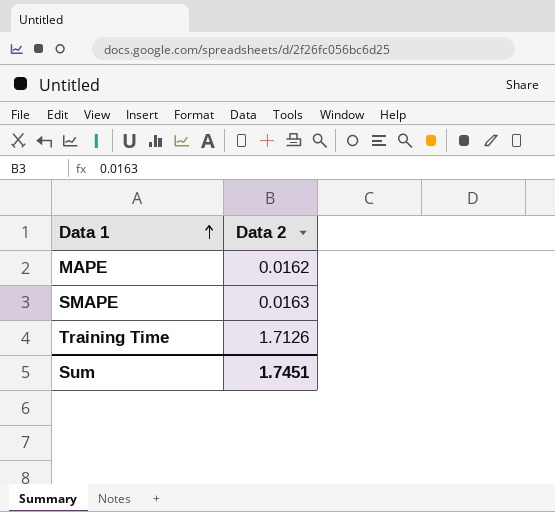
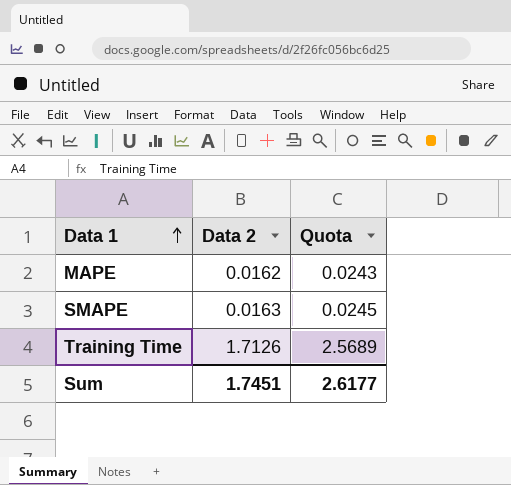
column Quota | formula: none -> [Data 2] * 1.5

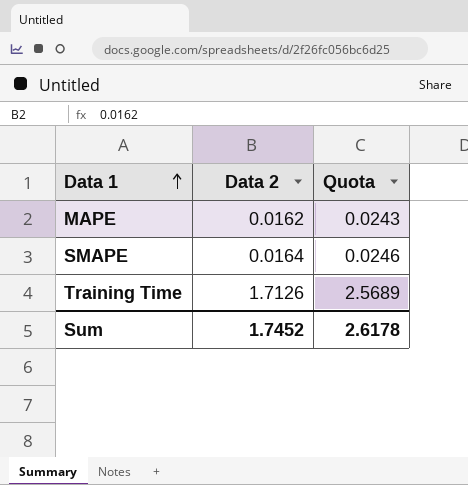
SMAPE | Data 2: 0.0163 -> 0.0164
SMAPE | Quota: 0.0245 -> 0.0246
Sum | Data 2: 1.7451 -> 1.7452
Sum | Quota: 2.6177 -> 2.6178

